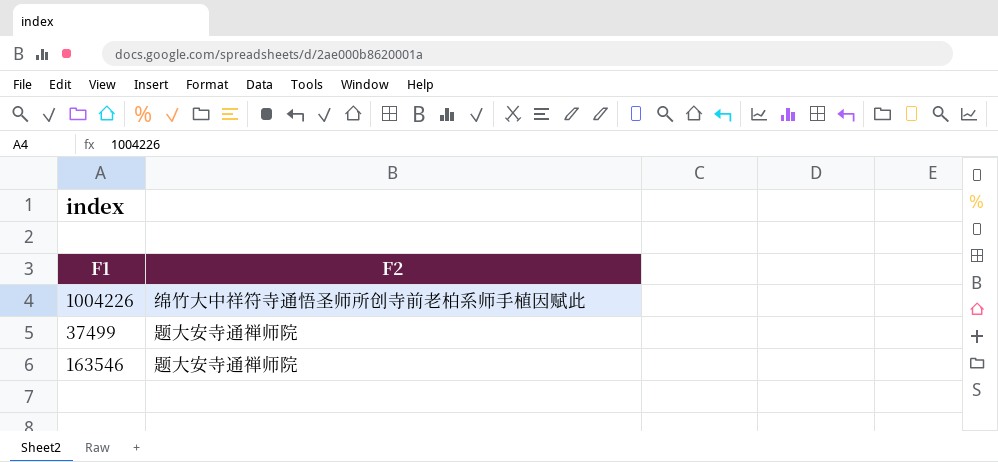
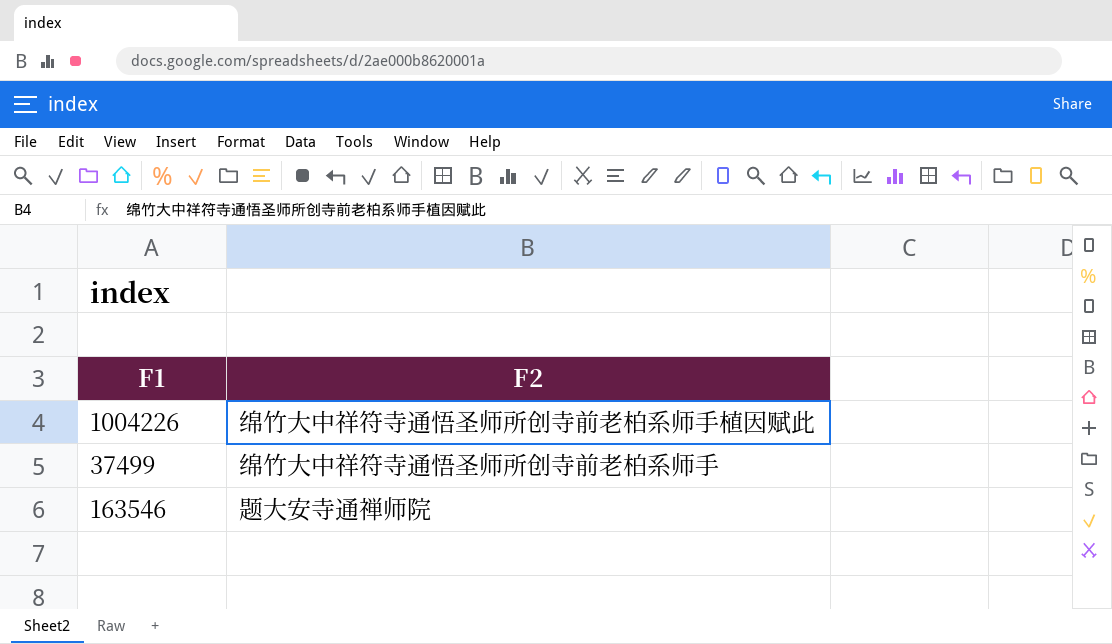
37499 | F2: 题大安寺通禅师院 -> 绵竹大中祥符寺通悟圣师所创寺前老柏系师手

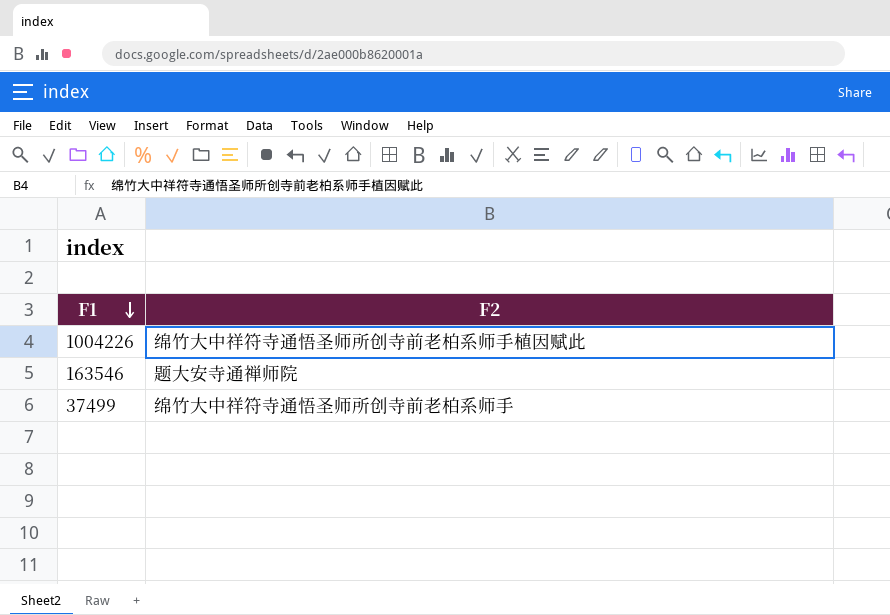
row order: none -> F1 descending

